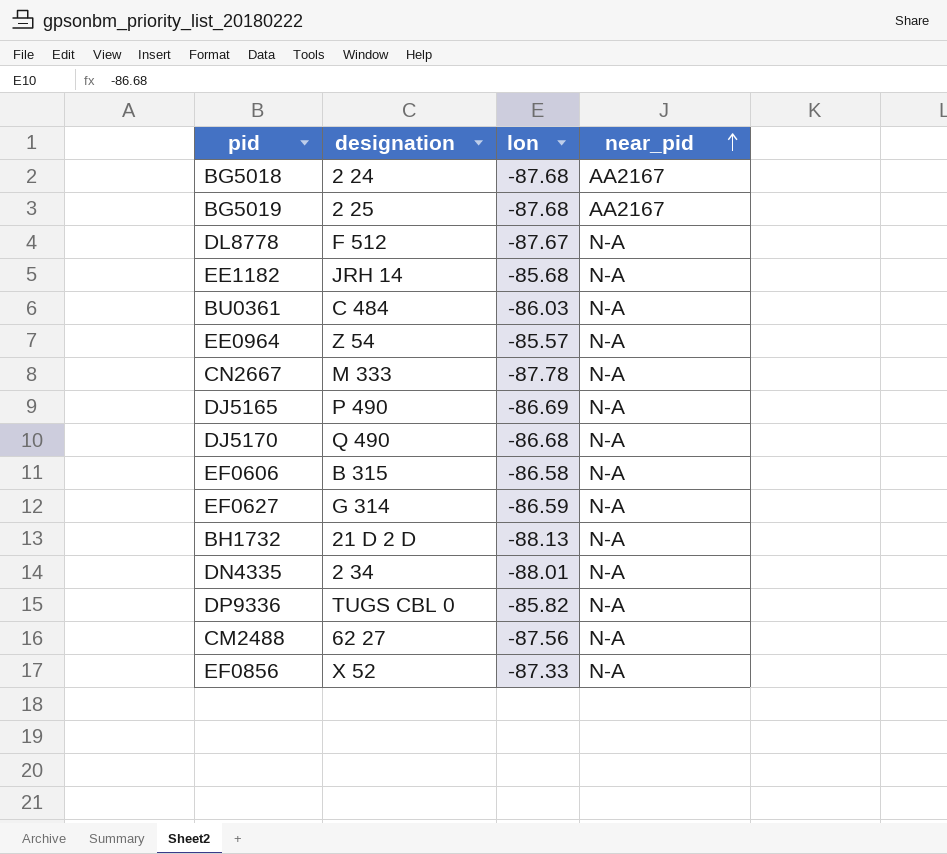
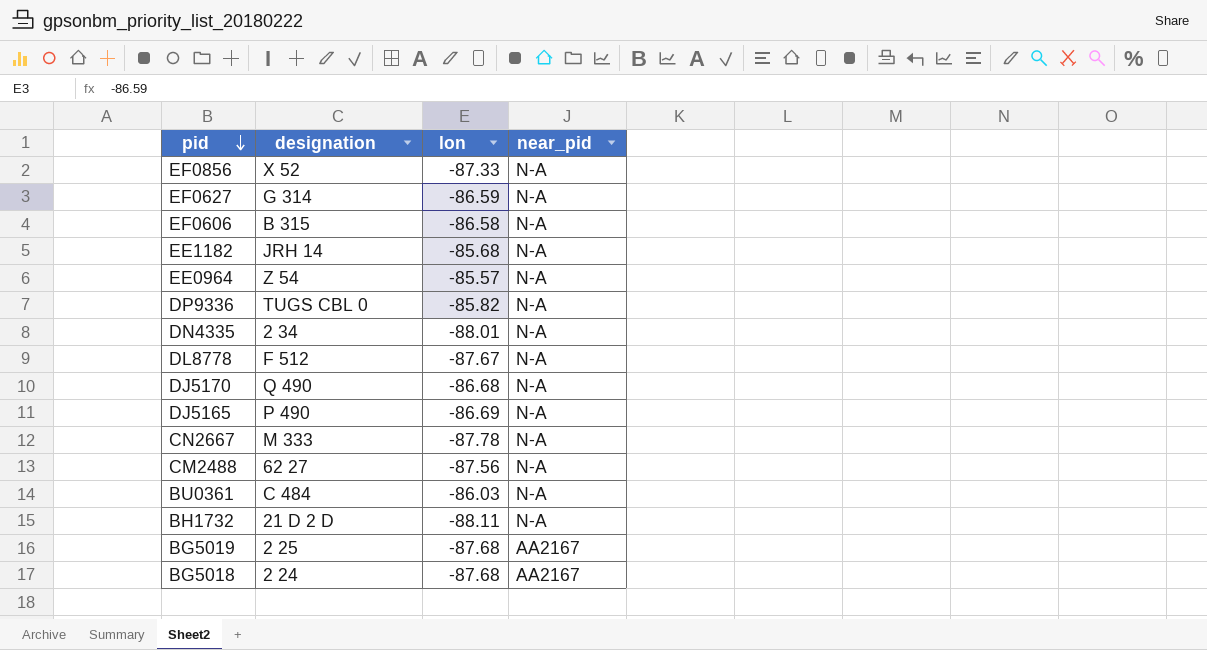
row order: near_pid ascending -> pid descending
BH1732 | lon: -88.13 -> -88.11

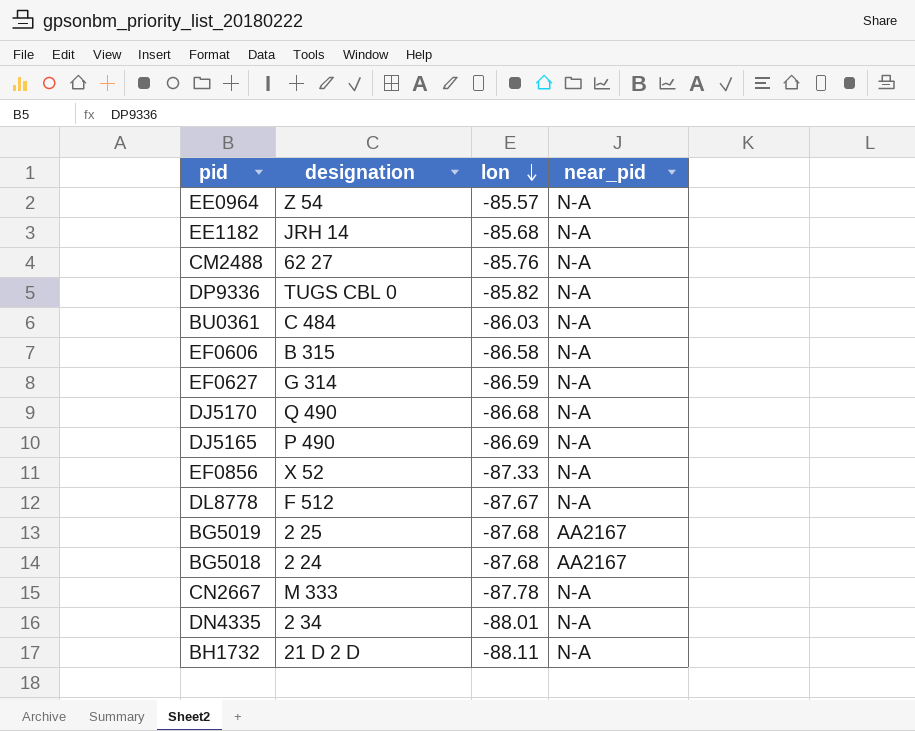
row order: pid descending -> lon descending
CM2488 | lon: -87.56 -> -85.76

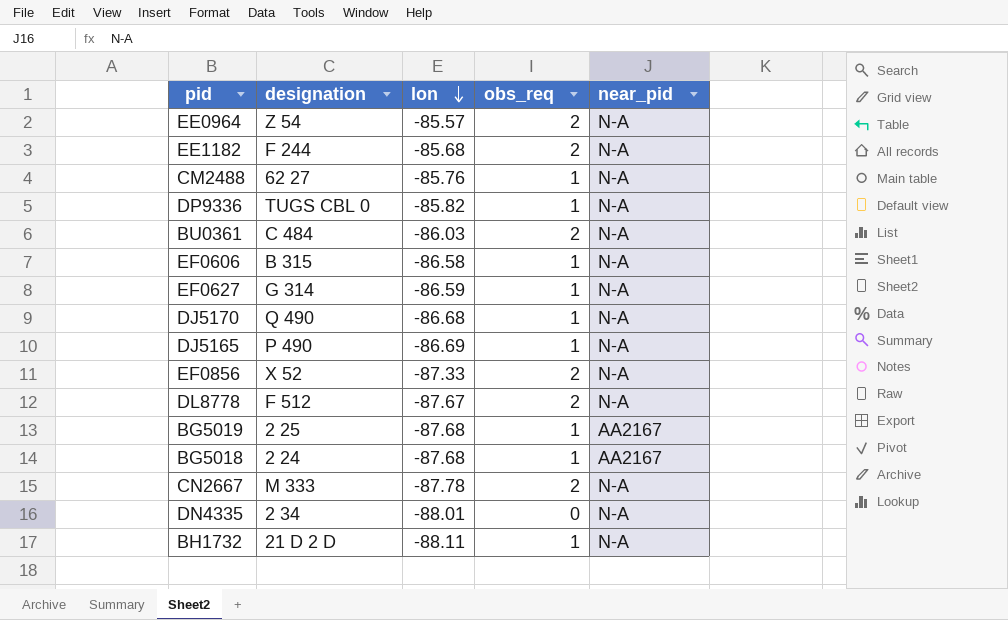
column obs_req | position: none -> 4
EE1182 | designation: JRH 14 -> F 244

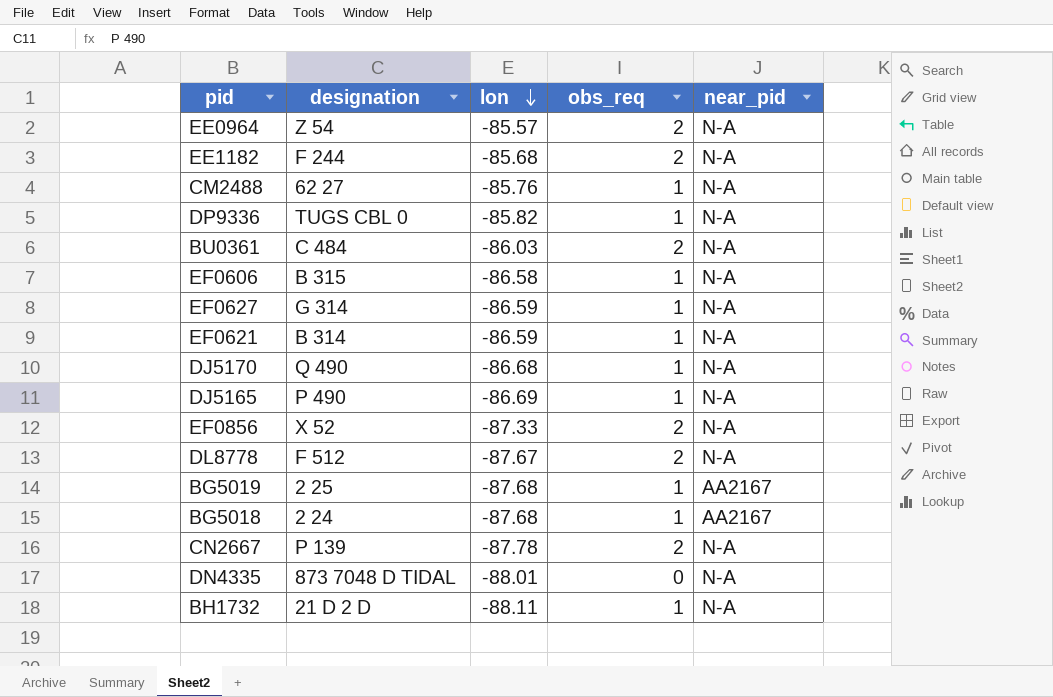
row EF0621: none -> B 314 | -86.59 | 1 | N-A
CN2667 | designation: M 333 -> P 139
DN4335 | designation: 2 34 -> 873 7048 D TIDAL

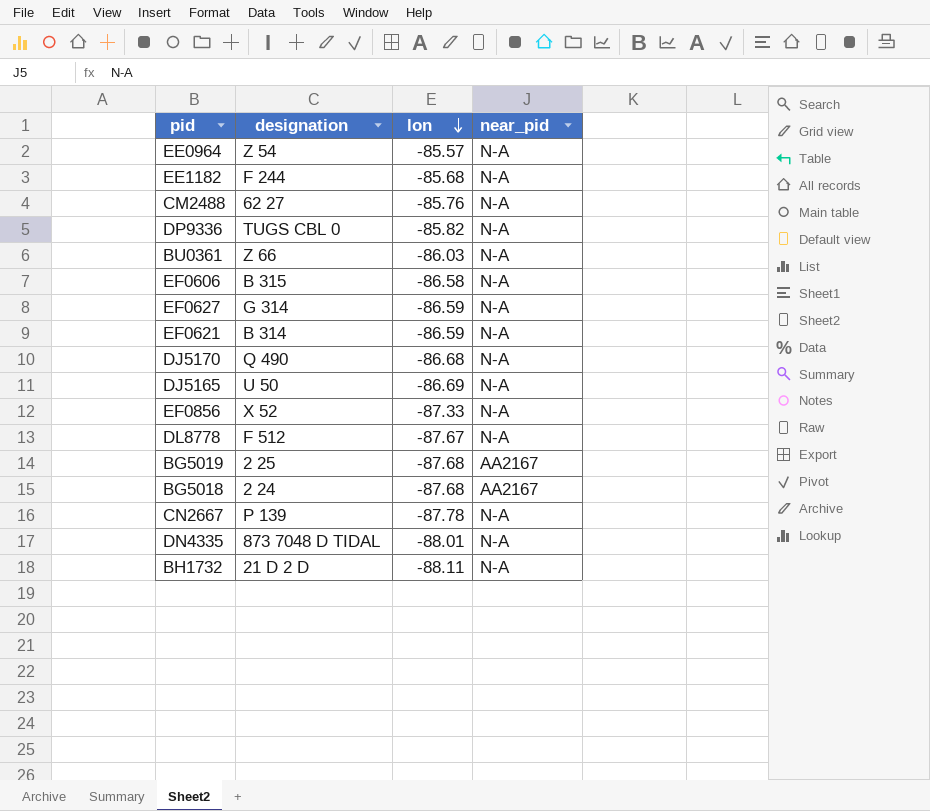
column obs_req | position: 4 -> none
BU0361 | designation: C 484 -> Z 66
DJ5165 | designation: P 490 -> U 50

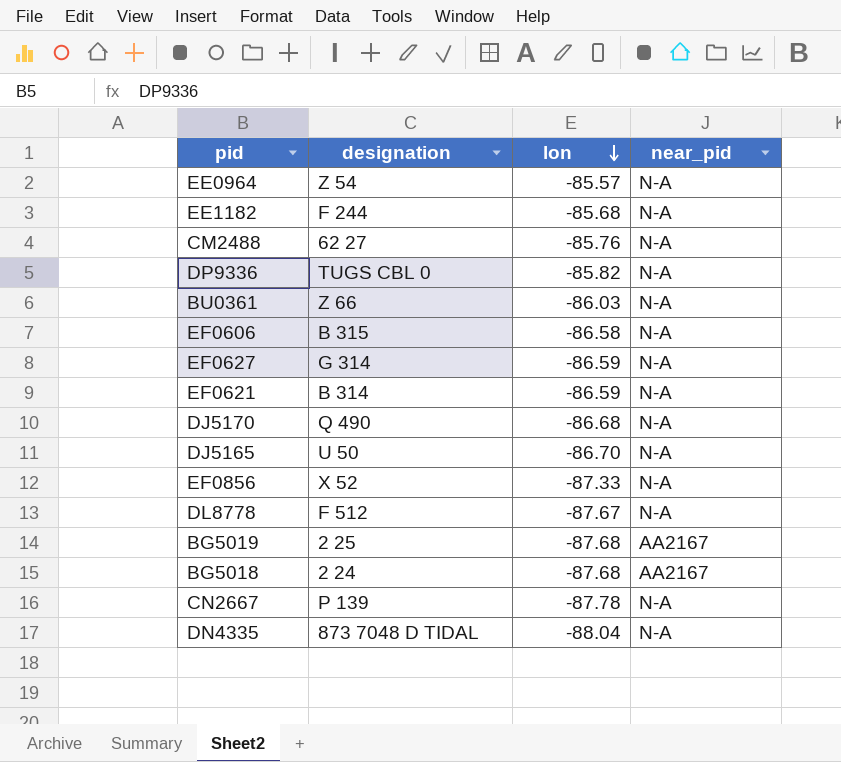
row BH1732: 21 D 2 D | -88.11 | N-A -> none
DJ5165 | lon: -86.69 -> -86.70
DN4335 | lon: -88.01 -> -88.04

